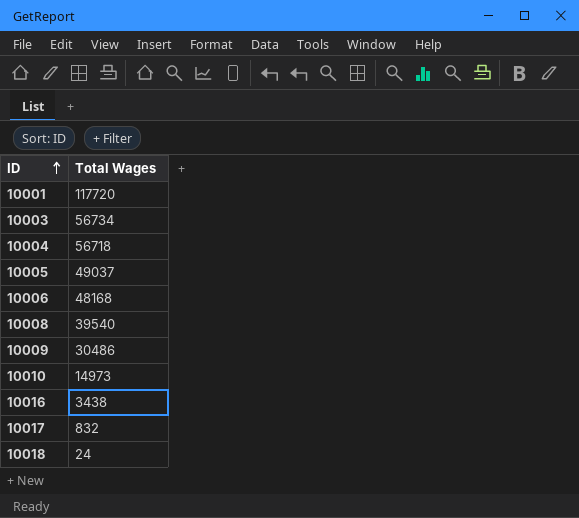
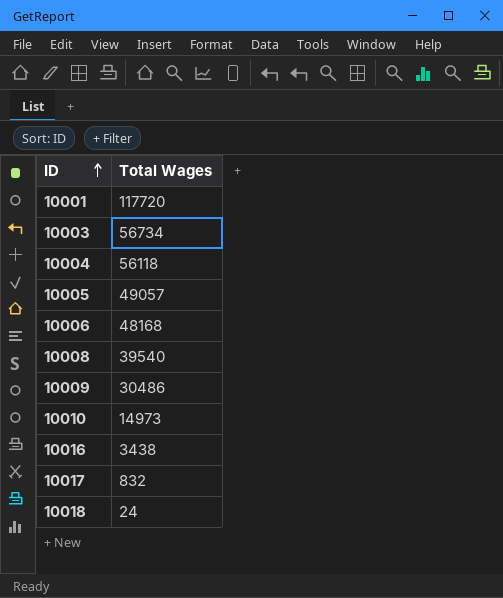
10004 | Total Wages: 56718 -> 56118
10005 | Total Wages: 49037 -> 49057

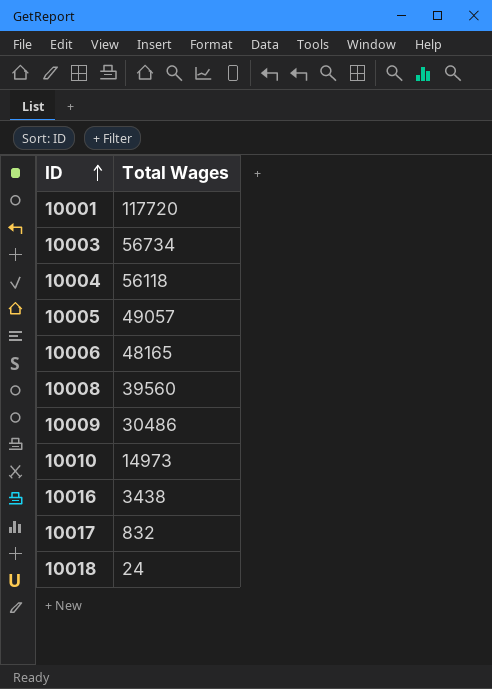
10006 | Total Wages: 48168 -> 48165
10008 | Total Wages: 39540 -> 39560

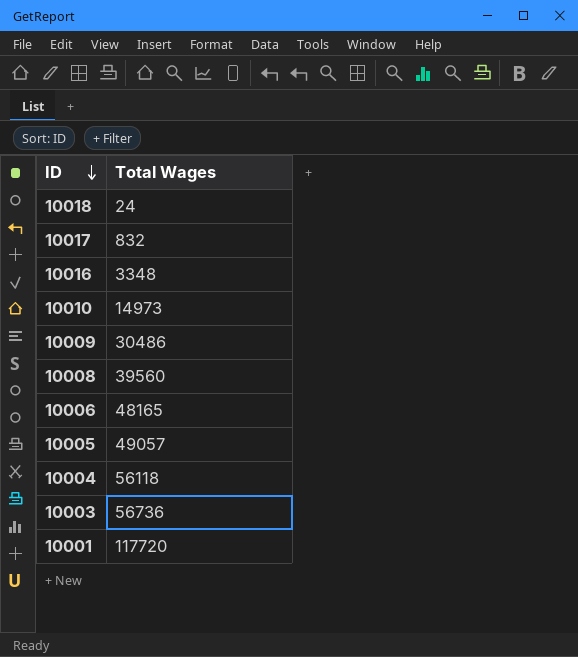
row order: ID ascending -> ID descending
10016 | Total Wages: 3438 -> 3348
10003 | Total Wages: 56734 -> 56736

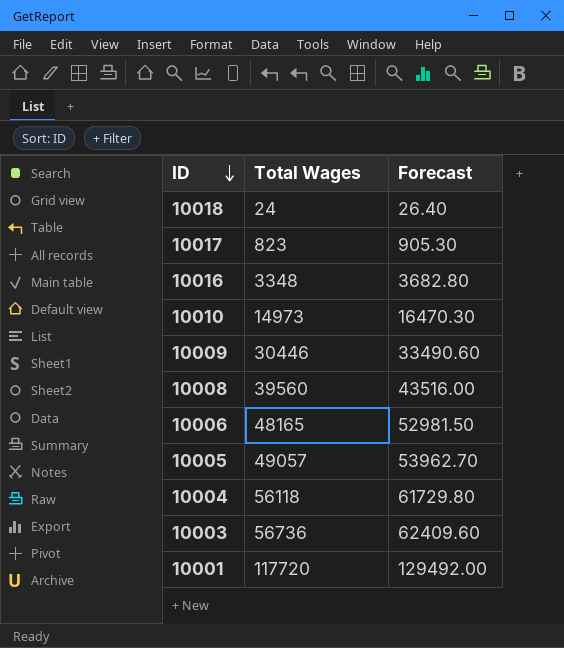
column Forecast | formula: none -> [Total Wages] * 1.1
10017 | Total Wages: 832 -> 823
10009 | Total Wages: 30486 -> 30446

